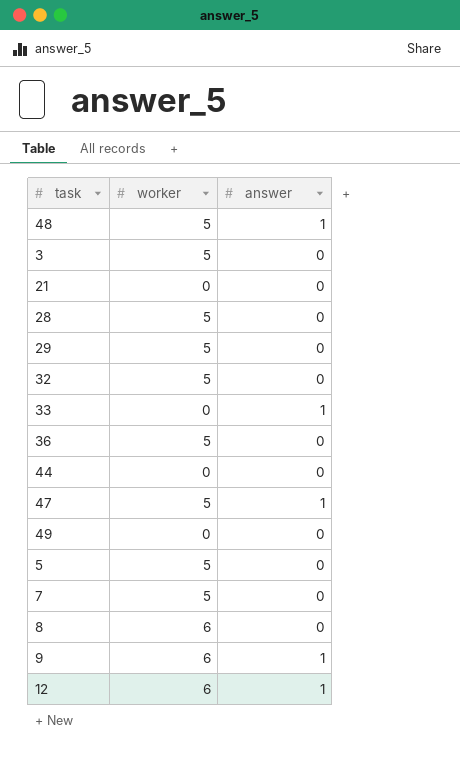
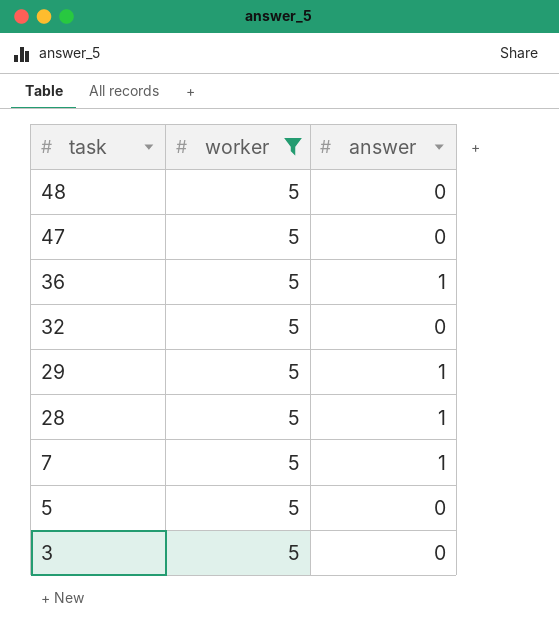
filter: none -> worker = 5
row order: none -> task descending
48 | answer: 1 -> 0
47 | answer: 1 -> 0
36 | answer: 0 -> 1
29 | answer: 0 -> 1
28 | answer: 0 -> 1
7 | answer: 0 -> 1

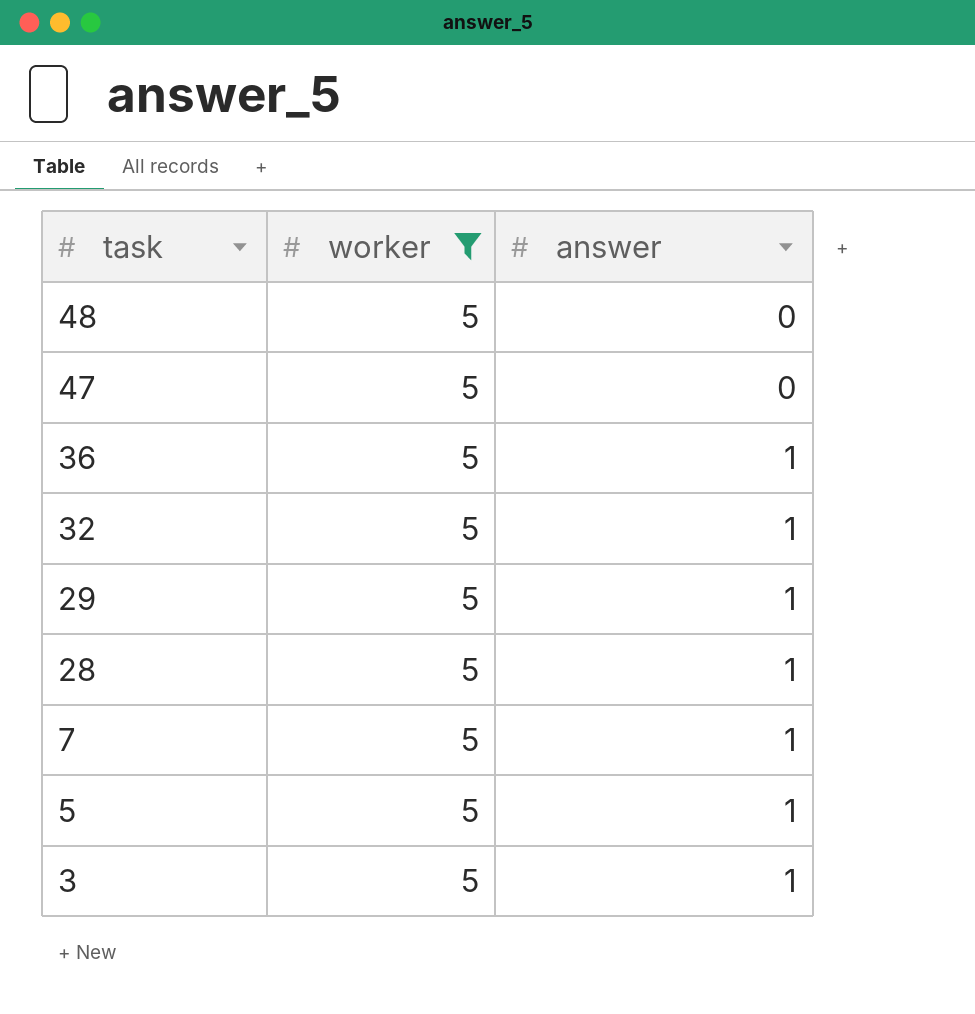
32 | answer: 0 -> 1
5 | answer: 0 -> 1
3 | answer: 0 -> 1

